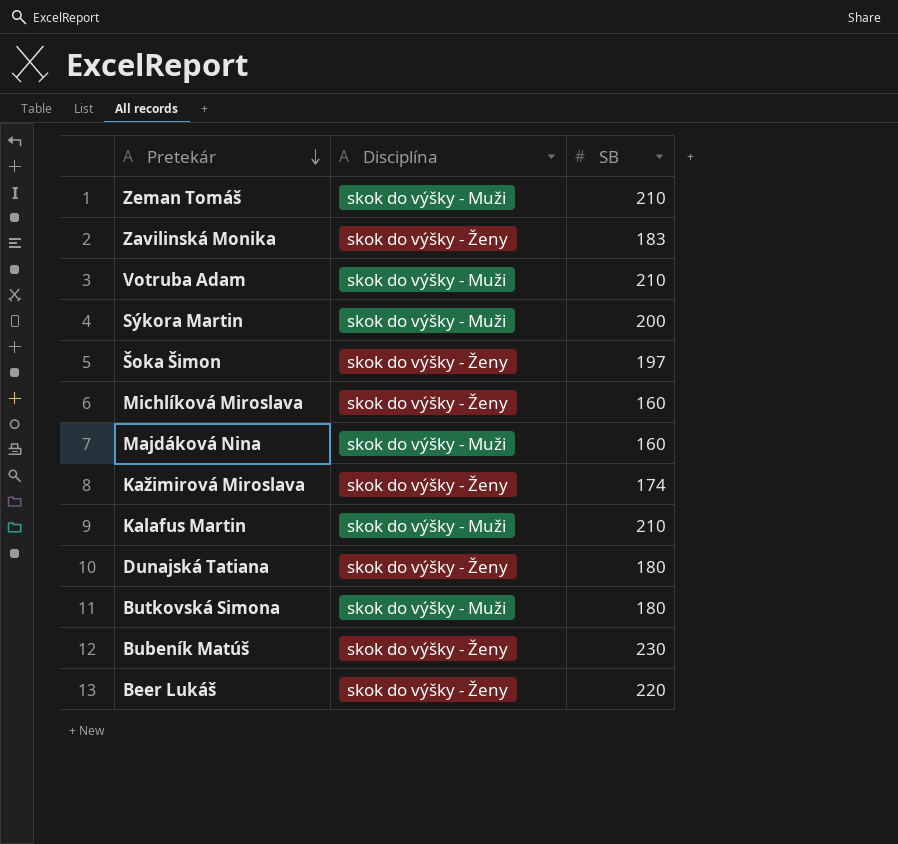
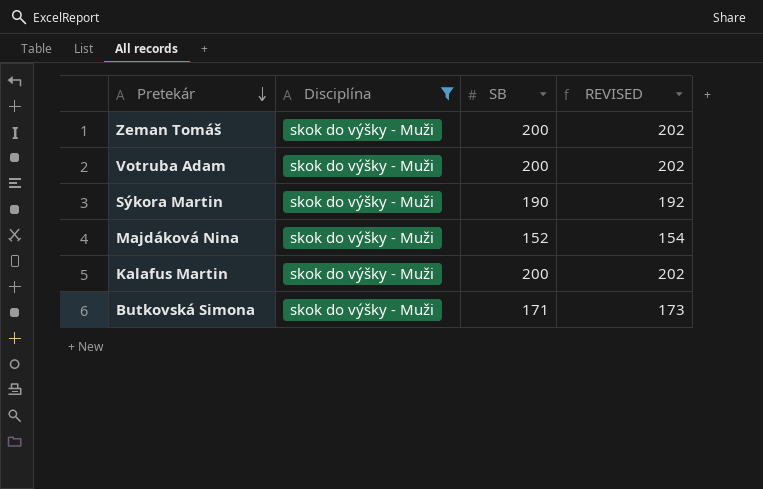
filter: none -> Disciplína = skok do výšky - Muži
column REVISED | formula: none -> [SB] + 2
Zeman Tomáš | SB: 210 -> 200
Votruba Adam | SB: 210 -> 200
Sýkora Martin | SB: 200 -> 190
Majdáková Nina | SB: 160 -> 152
Kalafus Martin | SB: 210 -> 200
Butkovská Simona | SB: 180 -> 171

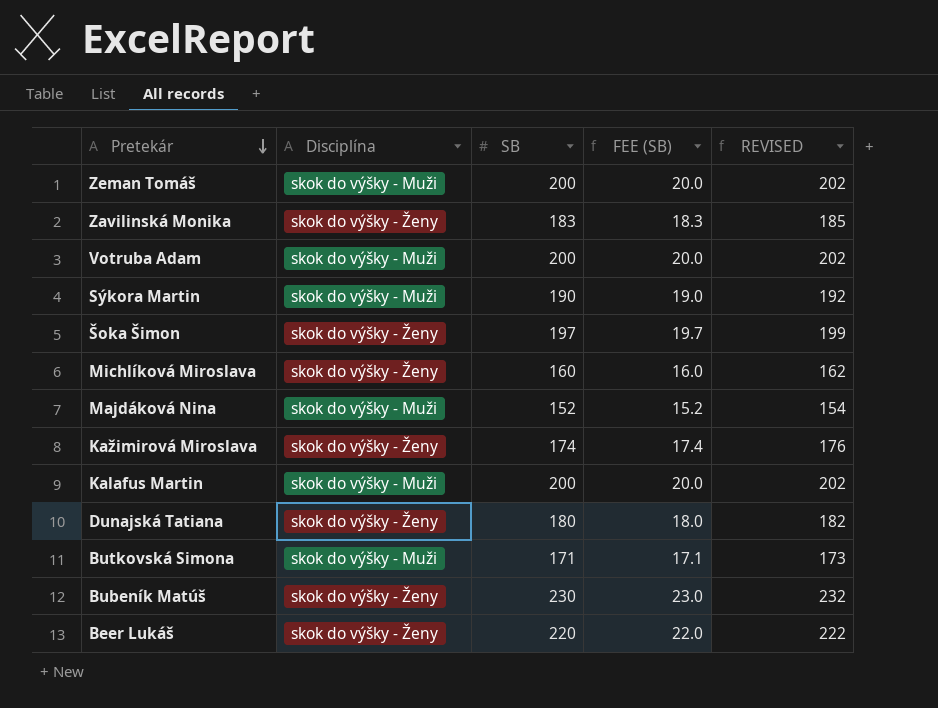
filter: Disciplína = skok do výšky - Muži -> none
column FEE (SB) | formula: none -> [SB] * 0.1

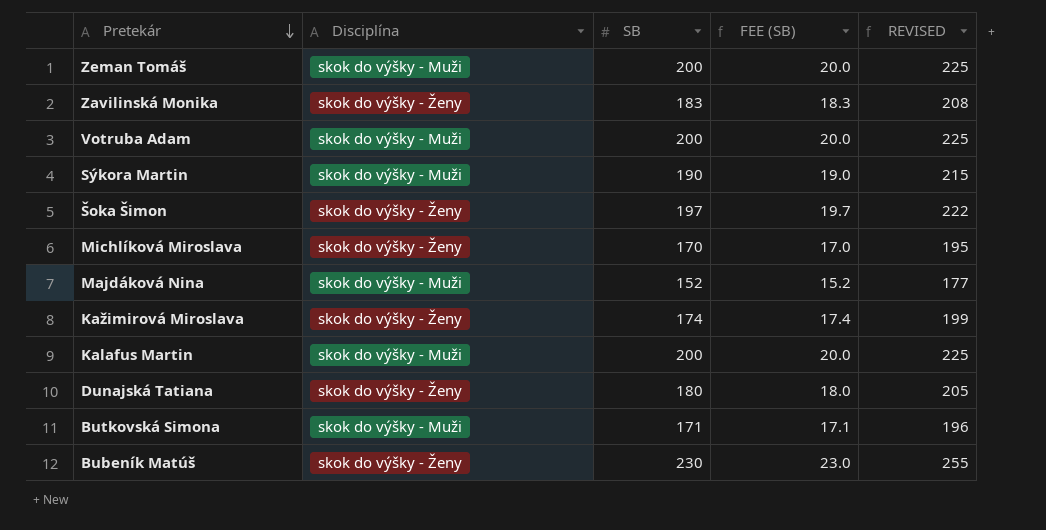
column REVISED | formula: [SB] + 2 -> [SB] + 25
row Beer Lukáš: skok do výšky - Ženy | 220 | 22.0 | 222 -> none
Michlíková Miroslava | SB: 160 -> 170
Michlíková Miroslava | FEE (SB): 16.0 -> 17.0

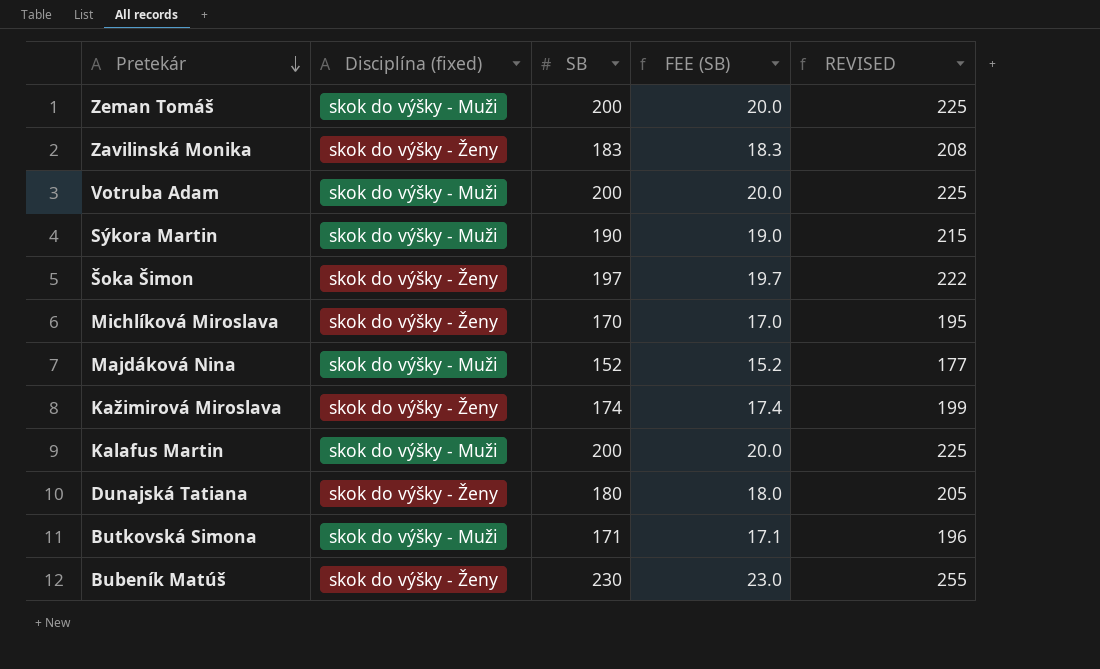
column name: Disciplína -> Disciplína (fixed)

